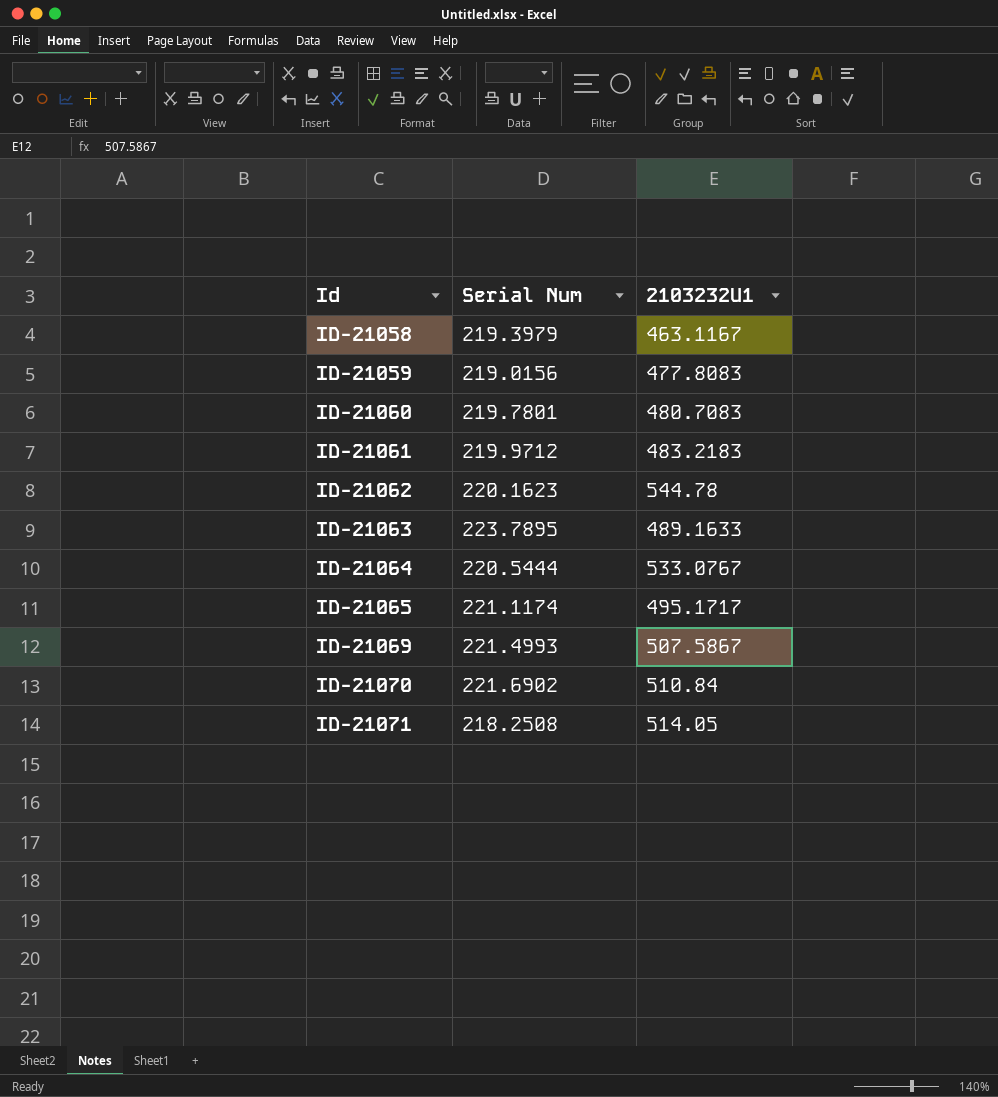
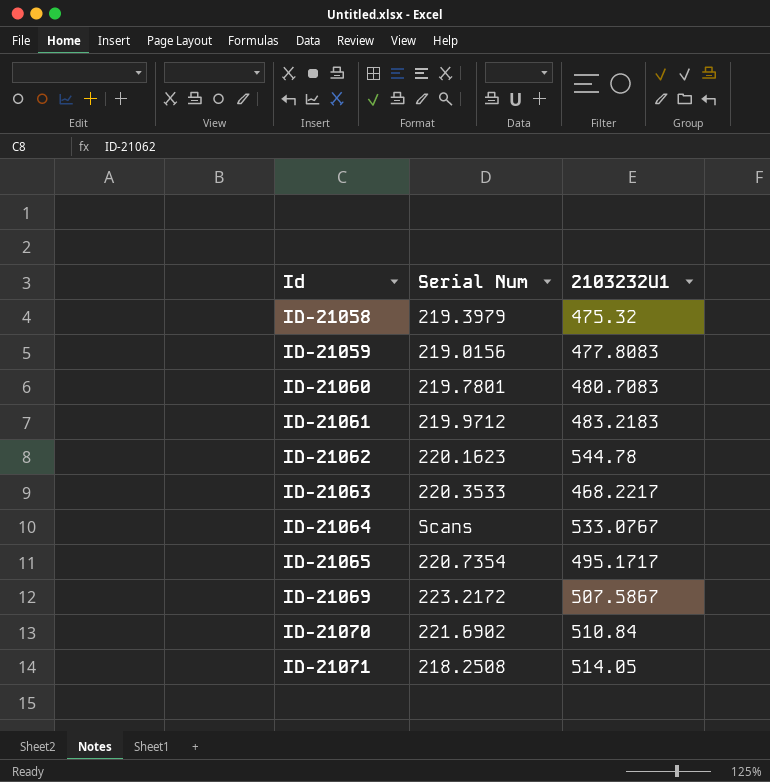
ID-21058 | 2103232U1: 463.1167 -> 475.32
ID-21063 | Serial Num: 223.7895 -> 220.3533
ID-21063 | 2103232U1: 489.1633 -> 468.2217
ID-21064 | Serial Num: 220.5444 -> Scans
ID-21065 | Serial Num: 221.1174 -> 220.7354
ID-21069 | Serial Num: 221.4993 -> 223.2172

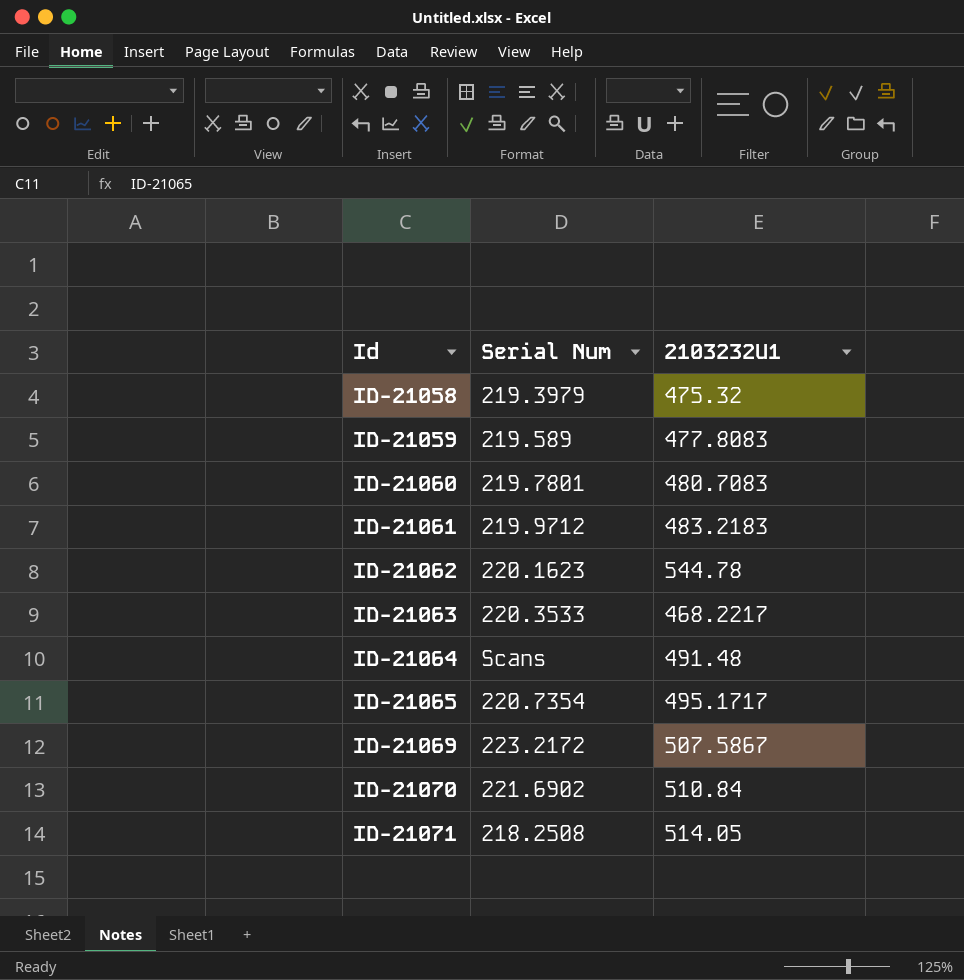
ID-21059 | Serial Num: 219.0156 -> 219.589
ID-21064 | 2103232U1: 533.0767 -> 491.48

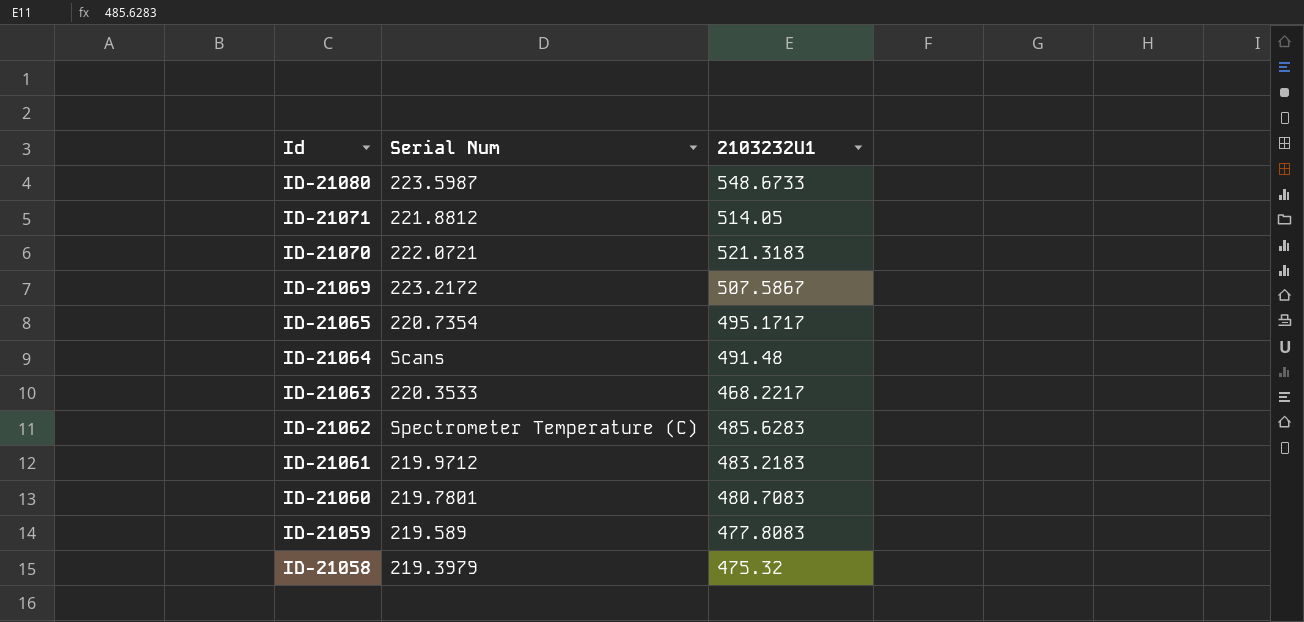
row order: Id ascending -> Id descending
row ID-21080: none -> 223.5987 | 548.6733
ID-21071 | Serial Num: 218.2508 -> 221.8812
ID-21070 | Serial Num: 221.6902 -> 222.0721
ID-21070 | 2103232U1: 510.84 -> 521.3183
ID-21062 | Serial Num: 220.1623 -> Spectrometer Temperature (C)
ID-21062 | 2103232U1: 544.78 -> 485.6283

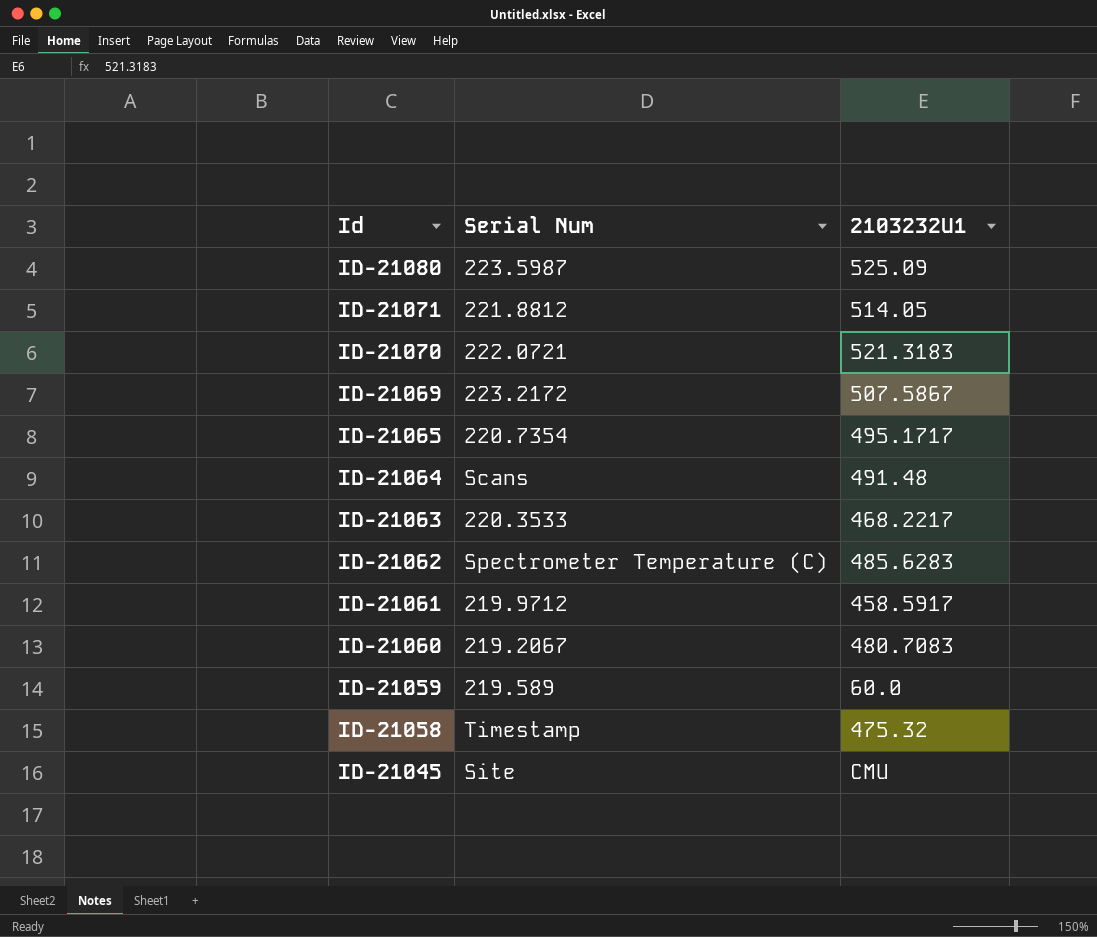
ID-21080 | 2103232U1: 548.6733 -> 525.09
ID-21061 | 2103232U1: 483.2183 -> 458.5917
ID-21060 | Serial Num: 219.7801 -> 219.2067
ID-21059 | 2103232U1: 477.8083 -> 60.0
ID-21058 | Serial Num: 219.3979 -> Timestamp
row ID-21045: none -> Site | CMU

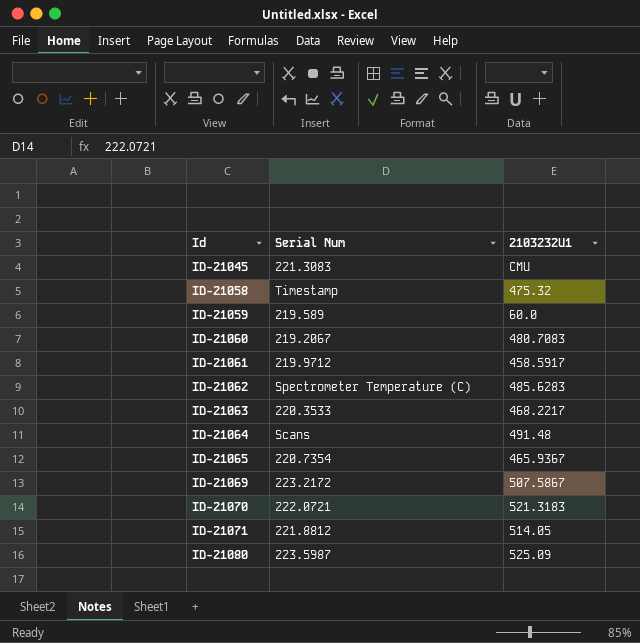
row order: Id descending -> Id ascending
ID-21045 | Serial Num: Site -> 221.3083
ID-21065 | 2103232U1: 495.1717 -> 465.9367

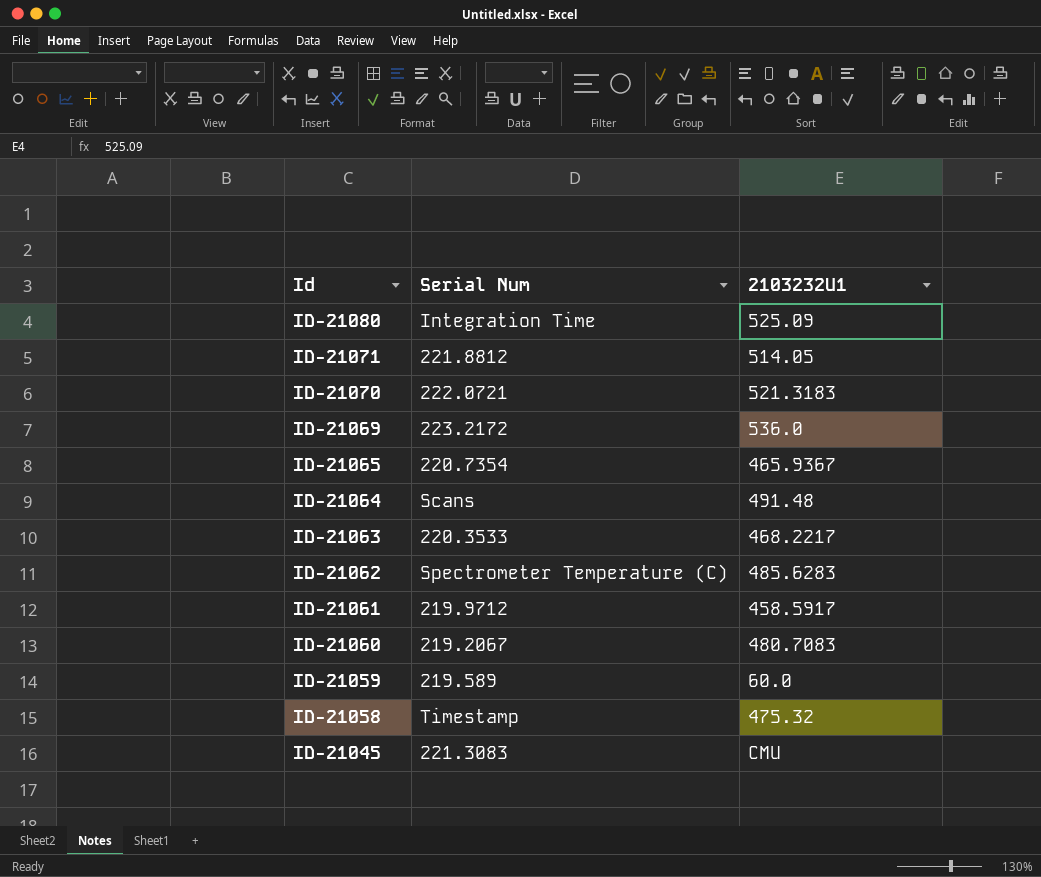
row order: Id ascending -> Id descending
ID-21080 | Serial Num: 223.5987 -> Integration Time
ID-21069 | 2103232U1: 507.5867 -> 536.0

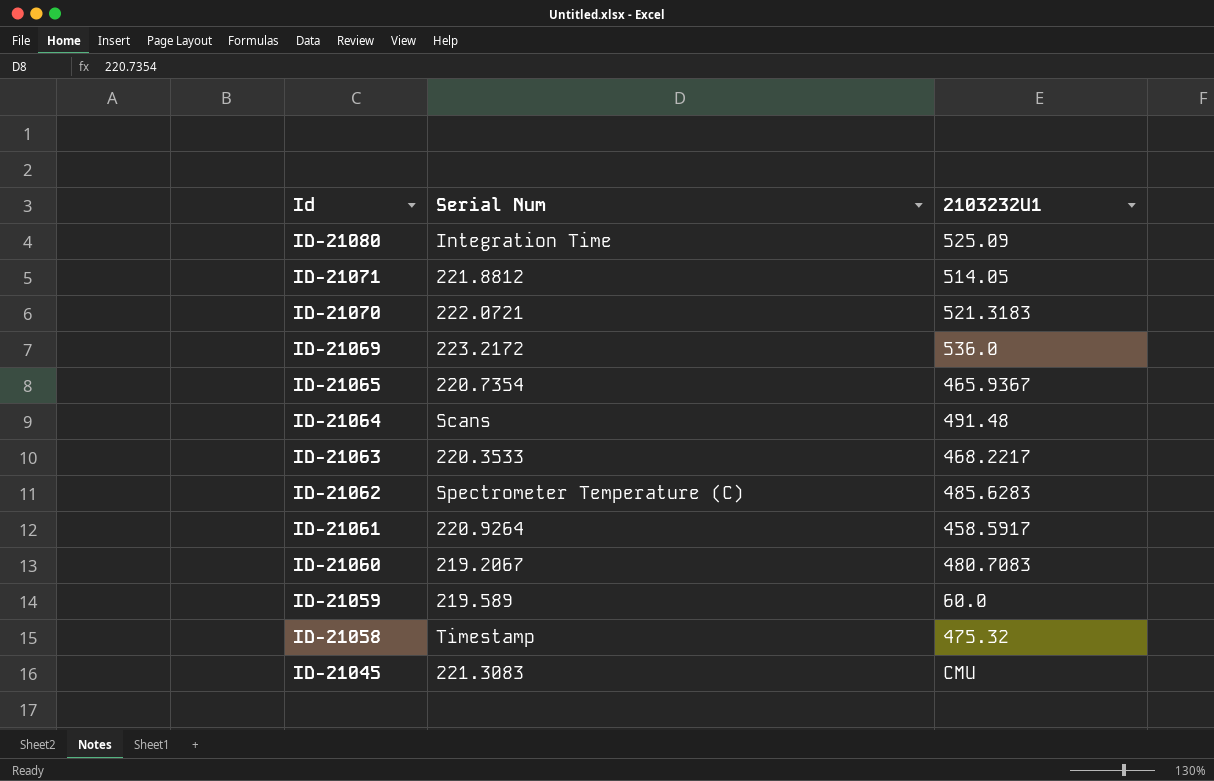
ID-21061 | Serial Num: 219.9712 -> 220.9264

